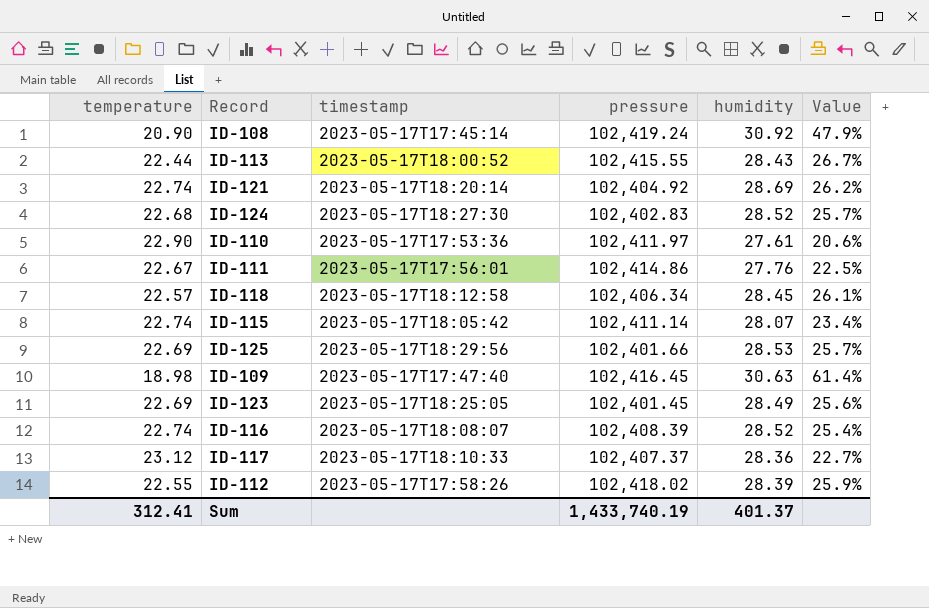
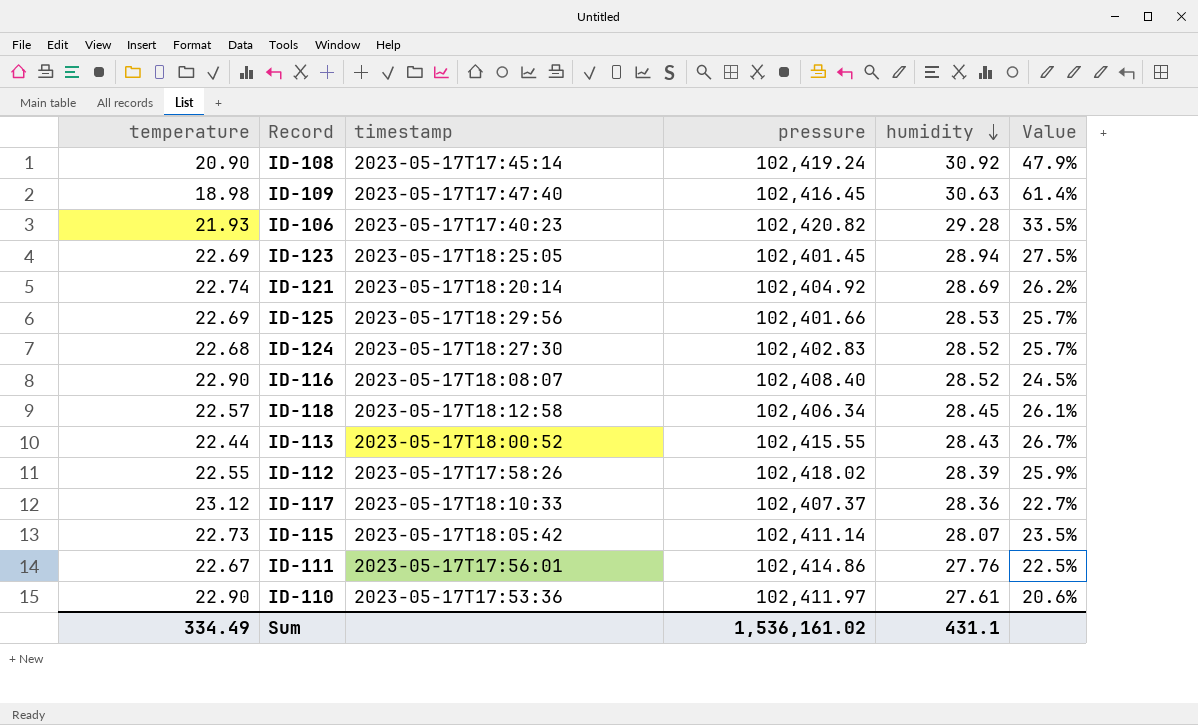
row order: none -> humidity descending
row ID-106: none -> 21.93 | 2023-05-17T17:40:23 | 102,420.82 | 29.28 | 33.5%
ID-123 | humidity: 28.49 -> 28.94
ID-123 | Value: 25.6% -> 27.5%
ID-116 | temperature: 22.74 -> 22.90
ID-116 | pressure: 102,408.39 -> 102,408.40
ID-116 | Value: 25.4% -> 24.5%
ID-115 | temperature: 22.74 -> 22.73
ID-115 | Value: 23.4% -> 23.5%
Sum | temperature: 312.41 -> 334.49
Sum | pressure: 1,433,740.19 -> 1,536,161.02
Sum | humidity: 401.37 -> 431.1

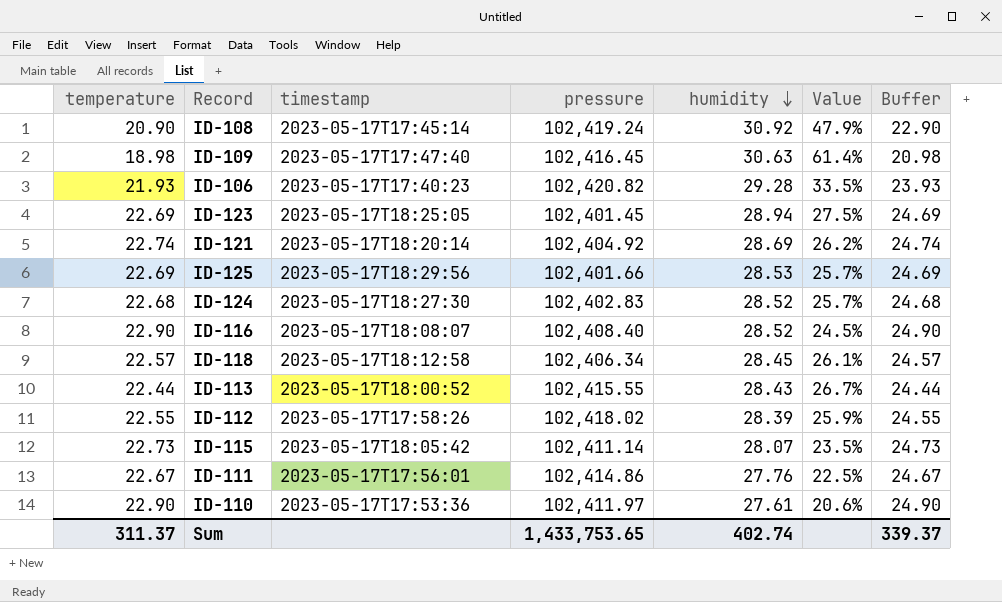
column Buffer | formula: none -> [temperature] + 2
row ID-117: 23.12 | 2023-05-17T18:10:33 | 102,407.37 | 28.36 | 22.7% -> none
Sum | temperature: 334.49 -> 311.37
Sum | pressure: 1,536,161.02 -> 1,433,753.65
Sum | humidity: 431.1 -> 402.74

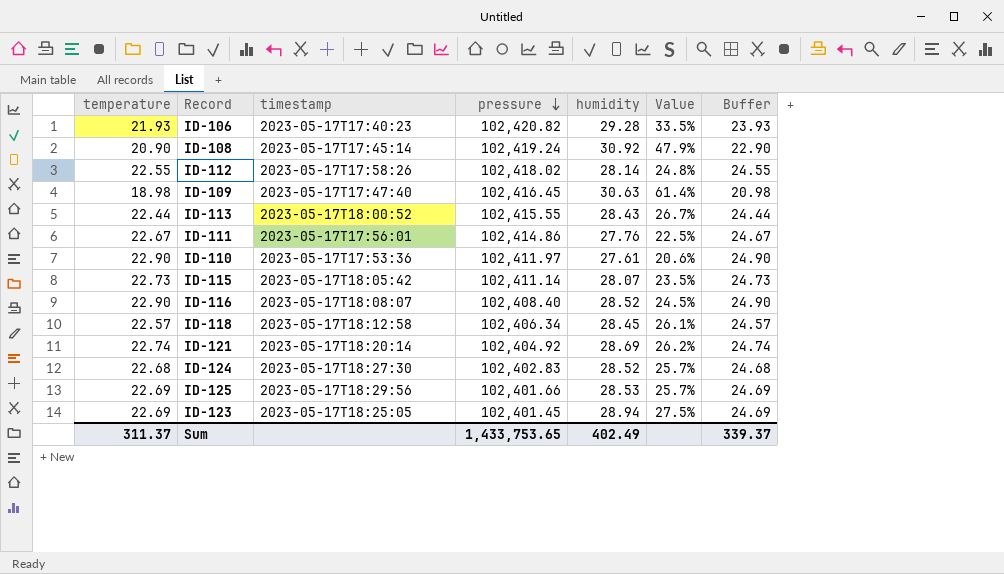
row order: humidity descending -> pressure descending
ID-112 | humidity: 28.39 -> 28.14
ID-112 | Value: 25.9% -> 24.8%
Sum | humidity: 402.74 -> 402.49

